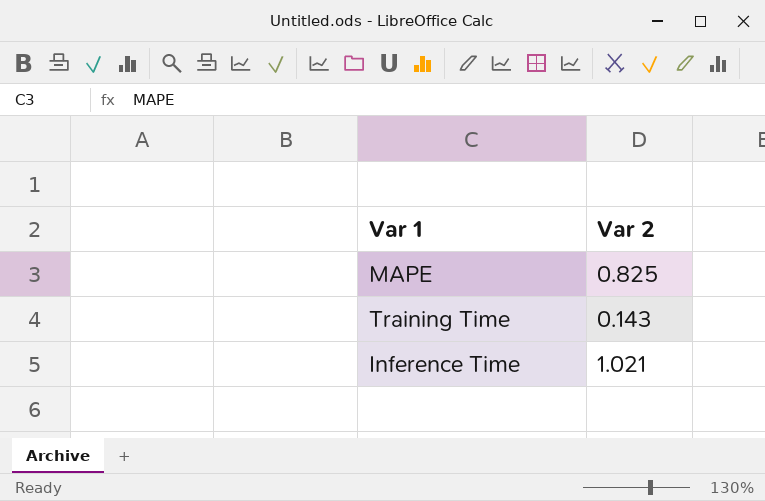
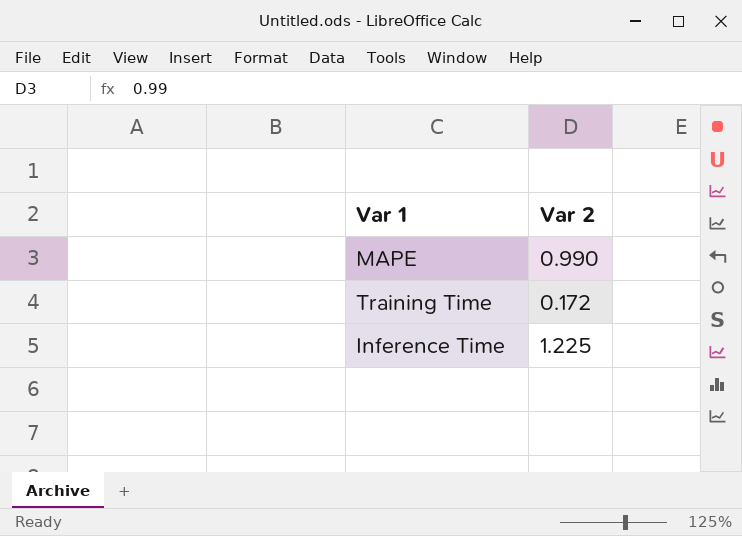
MAPE | Var 2: 0.825 -> 0.990
Training Time | Var 2: 0.143 -> 0.172
Inference Time | Var 2: 1.021 -> 1.225

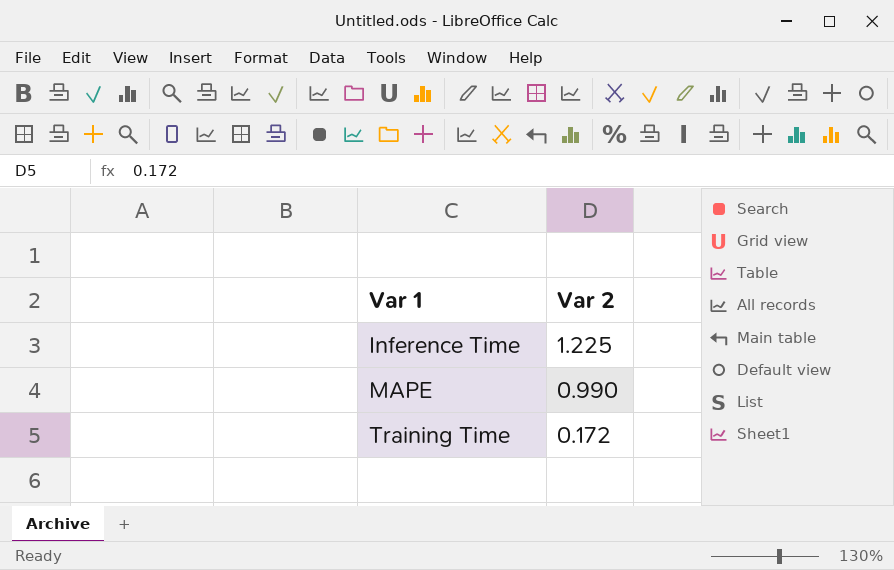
row order: none -> Var 1 ascending

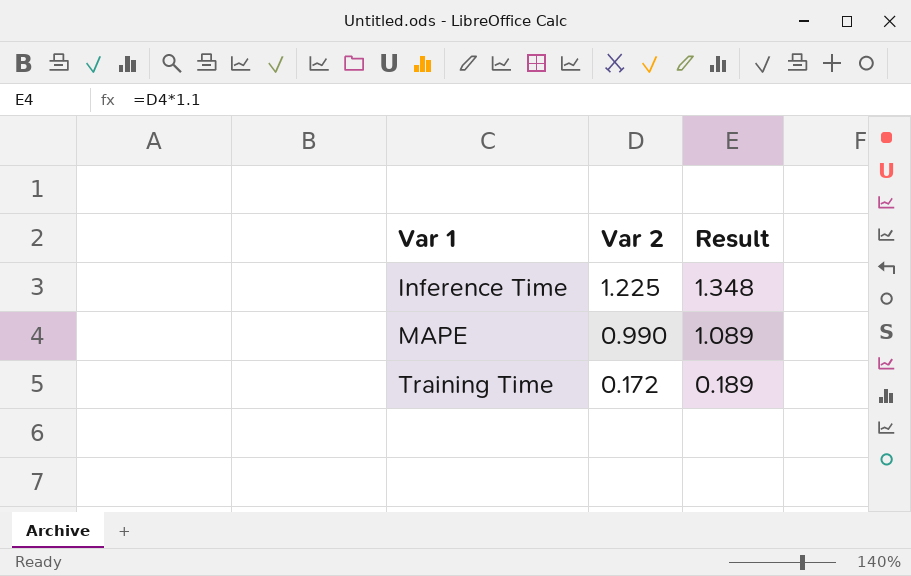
column Result | formula: none -> [Var 2] * 1.1

